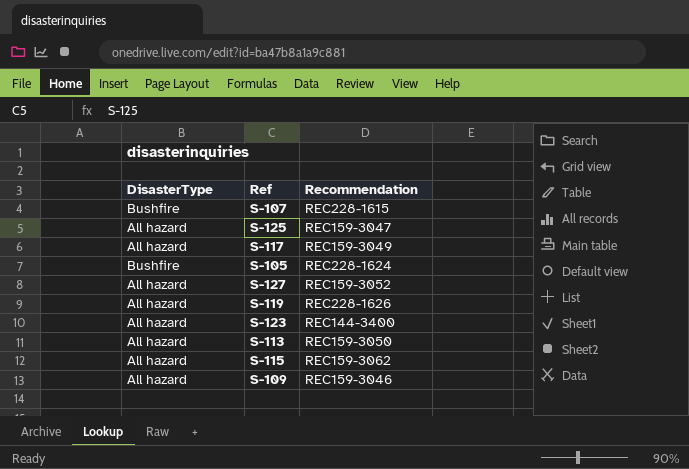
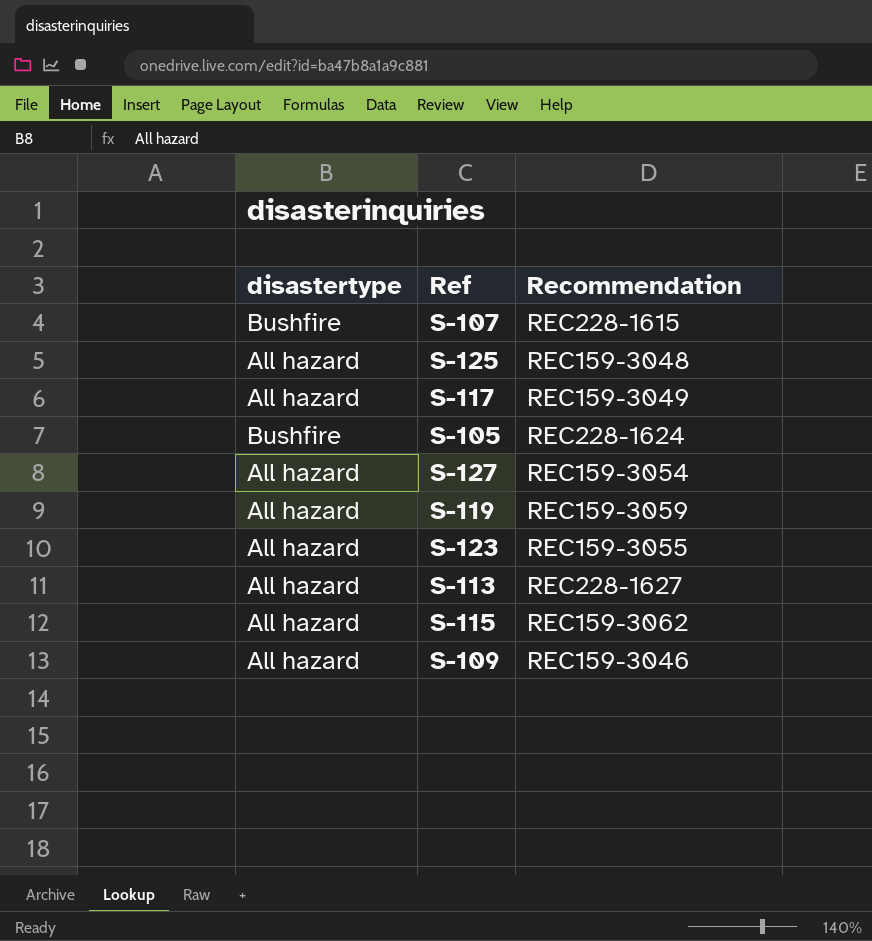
column name: DisasterType -> disastertype
S-125 | Recommendation: REC159-3047 -> REC159-3048
S-127 | Recommendation: REC159-3052 -> REC159-3054
S-119 | Recommendation: REC228-1626 -> REC159-3059
S-123 | Recommendation: REC144-3400 -> REC159-3055
S-113 | Recommendation: REC159-3050 -> REC228-1627

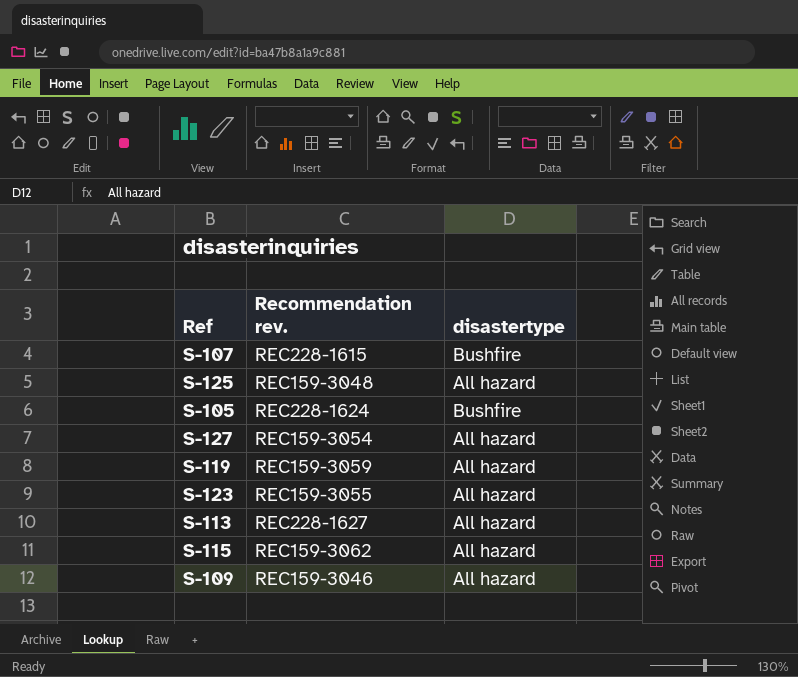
column name: Recommendation -> Recommendation rev.
column disastertype | position: 1 -> 3
row S-117: All hazard | REC159-3049 -> none

